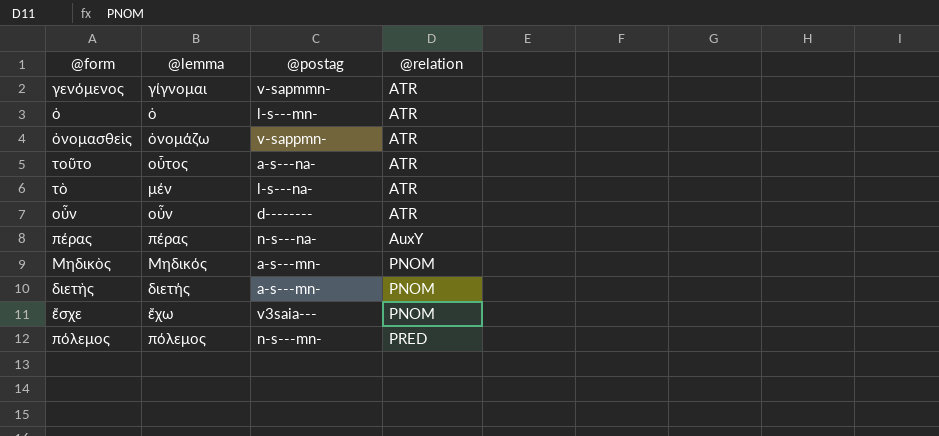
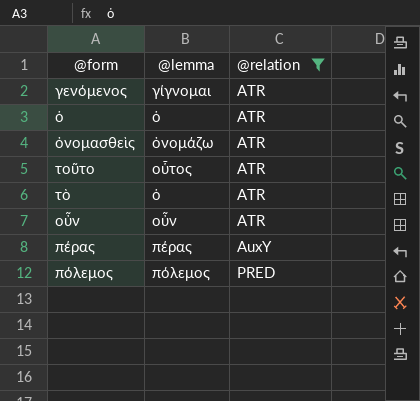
filter: none -> @relation != PNOM
column @postag | position: 3 -> none
τὸ | @lemma: μέν -> ὁ

